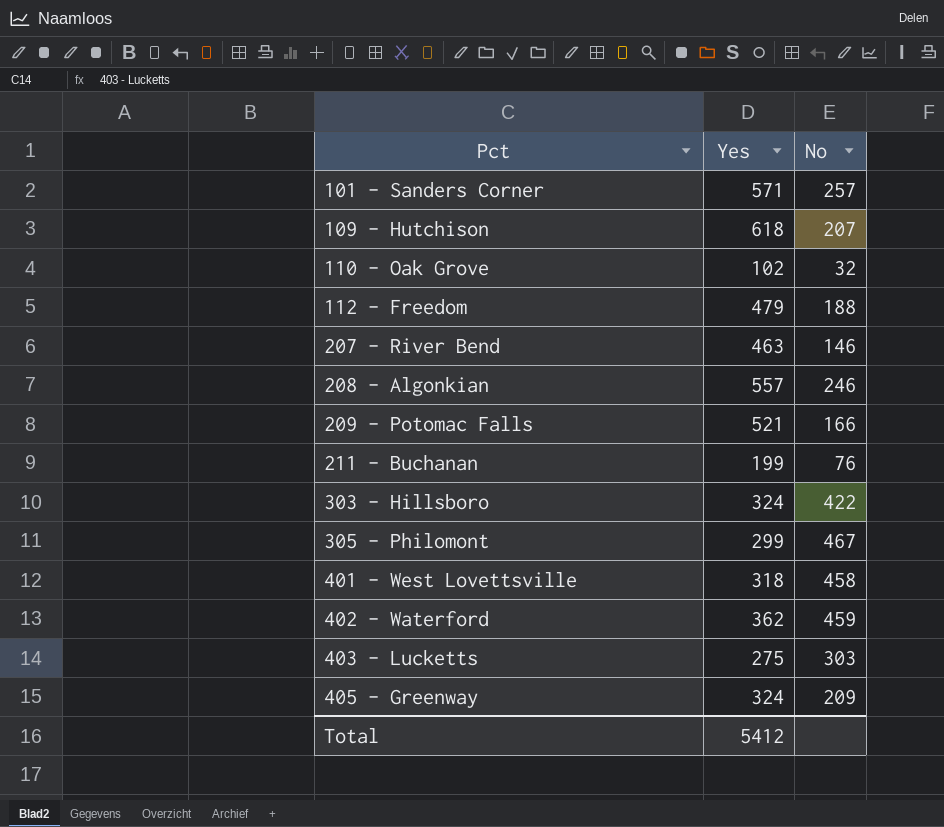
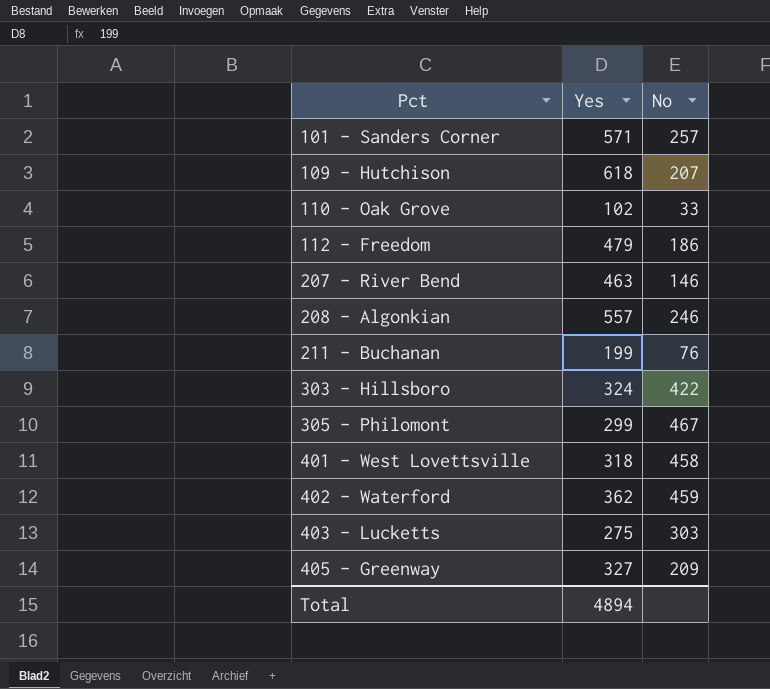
row 209 - Potomac Falls: 521 | 166 -> none
110 - Oak Grove | No: 32 -> 33
112 - Freedom | No: 188 -> 186
405 - Greenway | Yes: 324 -> 327
Total | Yes: 5412 -> 4894

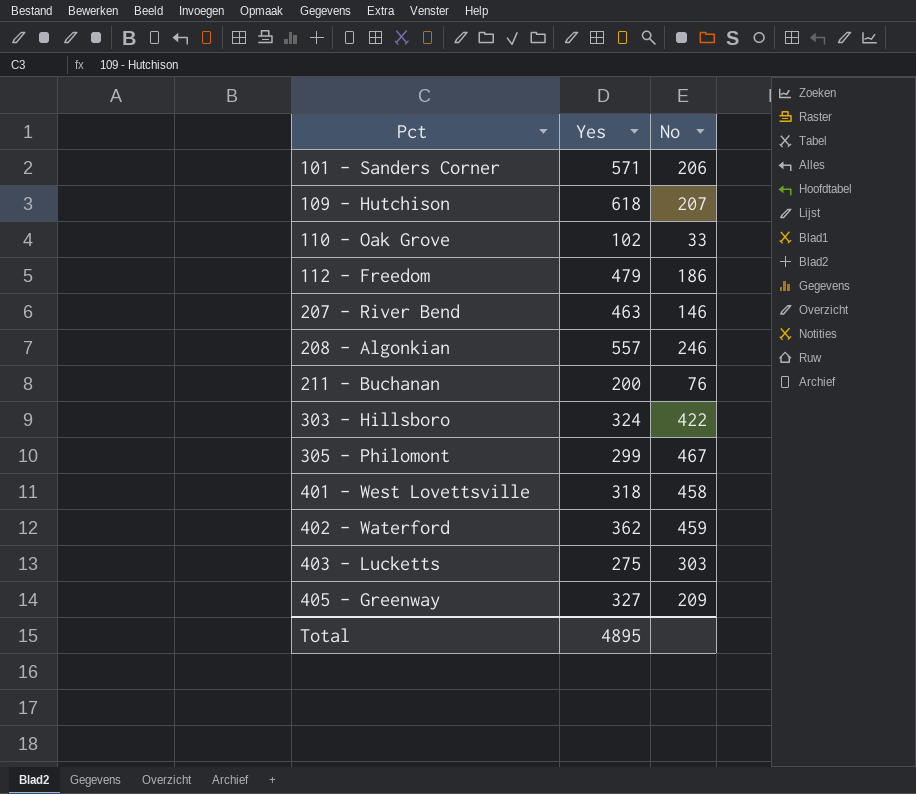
101 - Sanders Corner | No: 257 -> 206
211 - Buchanan | Yes: 199 -> 200
Total | Yes: 4894 -> 4895

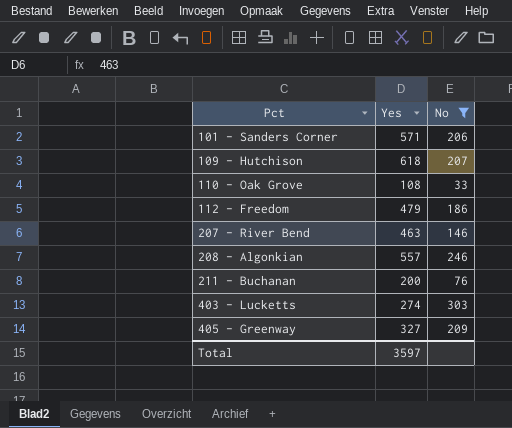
filter: none -> No <= 303
110 - Oak Grove | Yes: 102 -> 108
403 - Lucketts | Yes: 275 -> 274
Total | Yes: 4895 -> 3597

